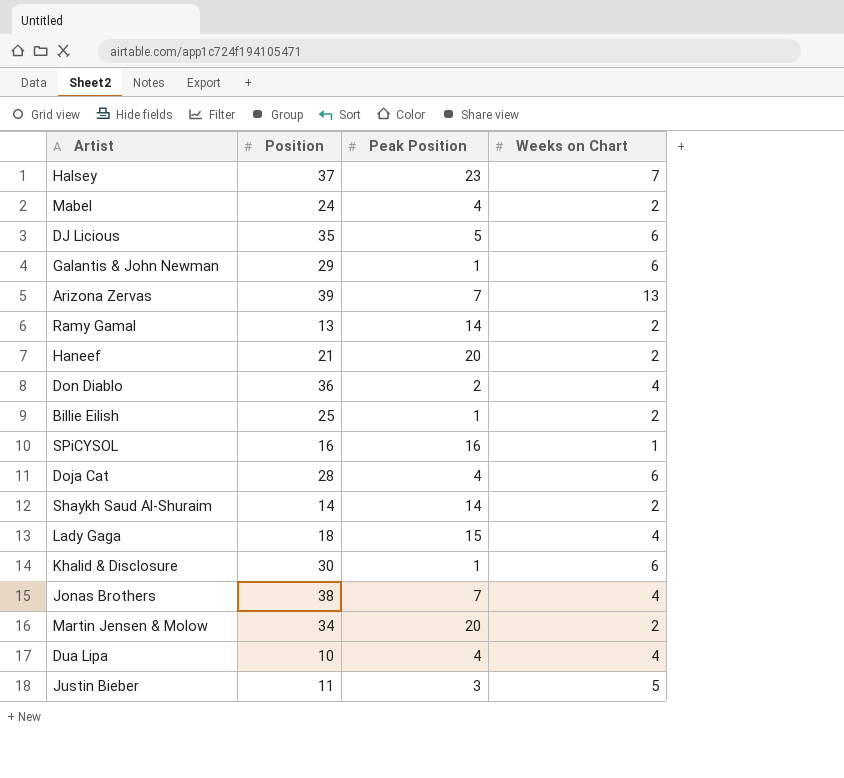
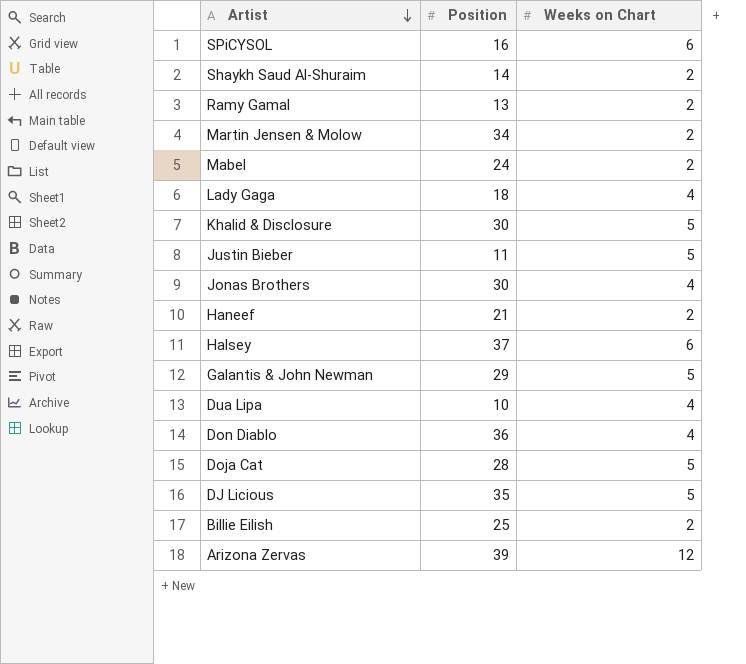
row order: none -> Artist descending
column Peak Position | position: 3 -> none
SPiCYSOL | Weeks on Chart: 1 -> 6
Khalid & Disclosure | Weeks on Chart: 6 -> 5
Jonas Brothers | Position: 38 -> 30
Halsey | Weeks on Chart: 7 -> 6
Galantis & John Newman | Weeks on Chart: 6 -> 5
Doja Cat | Weeks on Chart: 6 -> 5
DJ Licious | Weeks on Chart: 6 -> 5
Arizona Zervas | Weeks on Chart: 13 -> 12

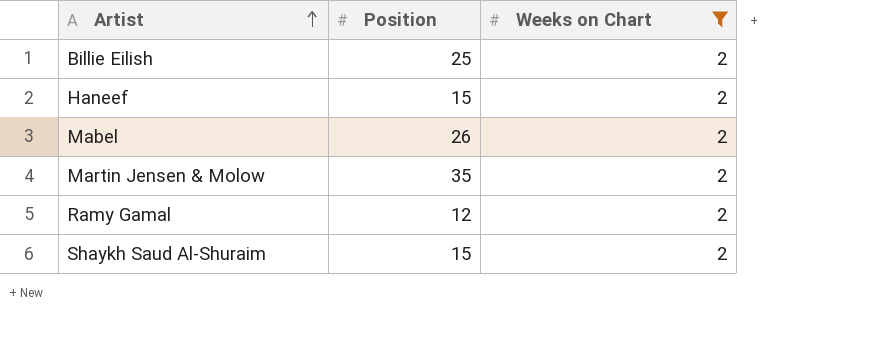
filter: none -> Weeks on Chart = 2
row order: Artist descending -> Artist ascending
Haneef | Position: 21 -> 15
Mabel | Position: 24 -> 26
Martin Jensen & Molow | Position: 34 -> 35
Ramy Gamal | Position: 13 -> 12
Shaykh Saud Al-Shuraim | Position: 14 -> 15

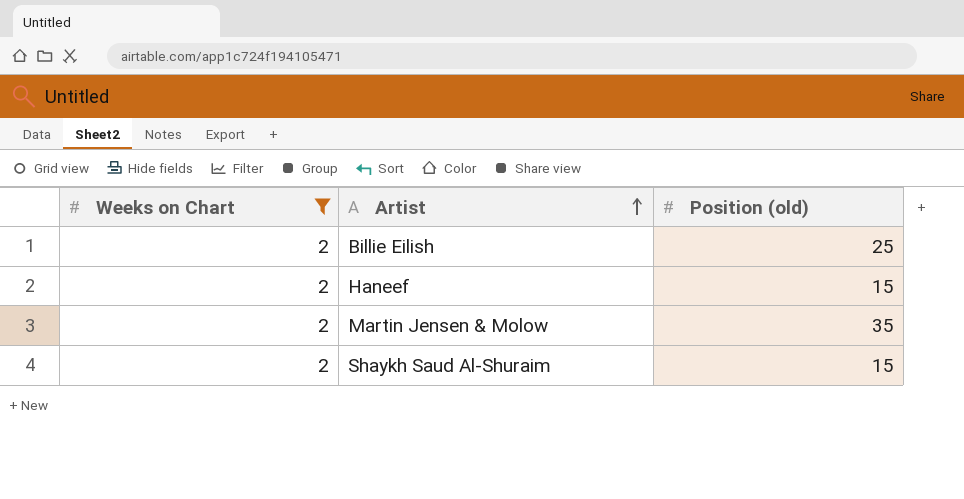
column Weeks on Chart | position: 3 -> 1
column name: Position -> Position (old)
row Mabel: 26 | 2 -> none
row Ramy Gamal: 12 | 2 -> none

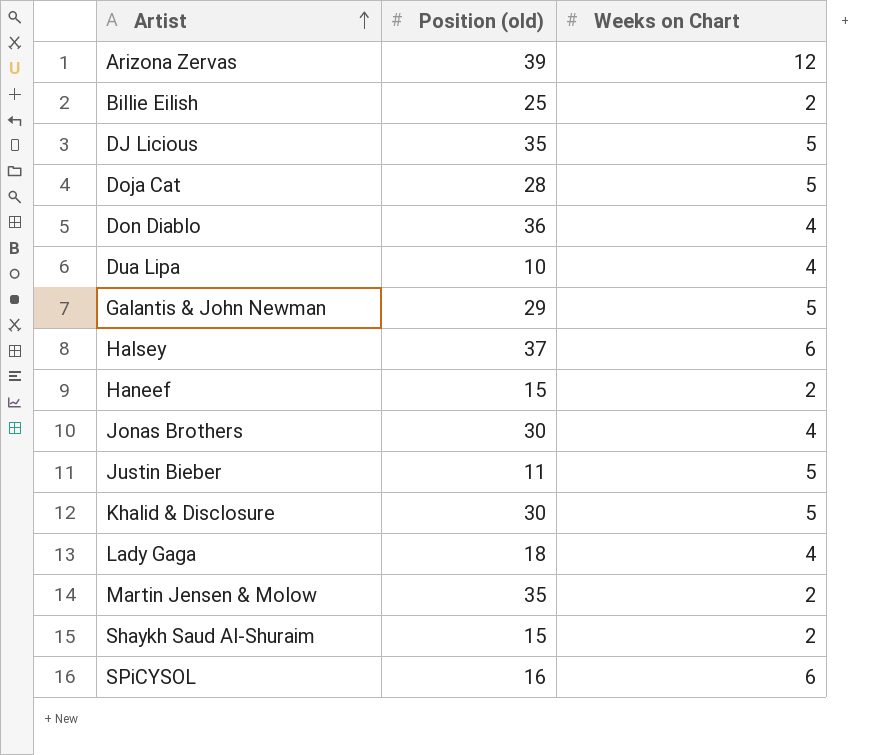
filter: Weeks on Chart = 2 -> none
column Weeks on Chart | position: 1 -> 3

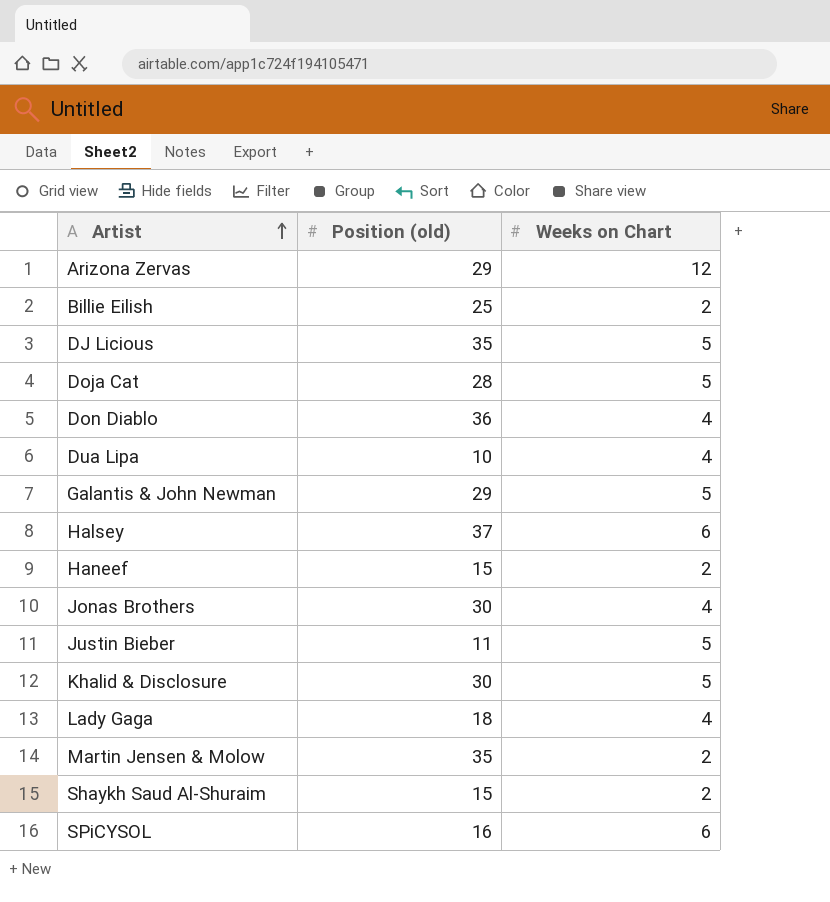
Arizona Zervas | Position (old): 39 -> 29

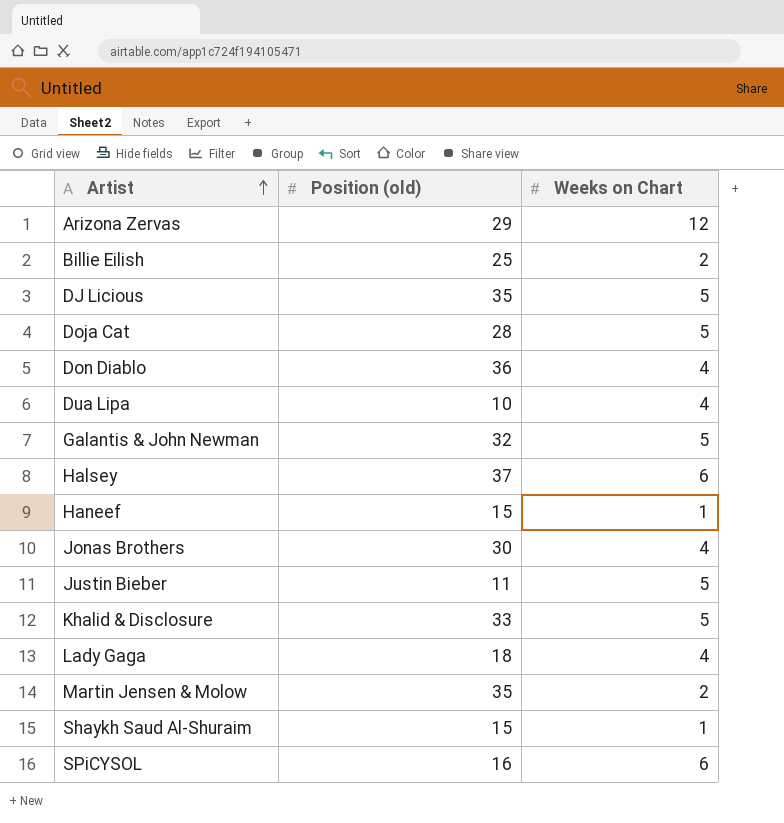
Galantis & John Newman | Position (old): 29 -> 32
Haneef | Weeks on Chart: 2 -> 1
Khalid & Disclosure | Position (old): 30 -> 33
Shaykh Saud Al-Shuraim | Weeks on Chart: 2 -> 1

